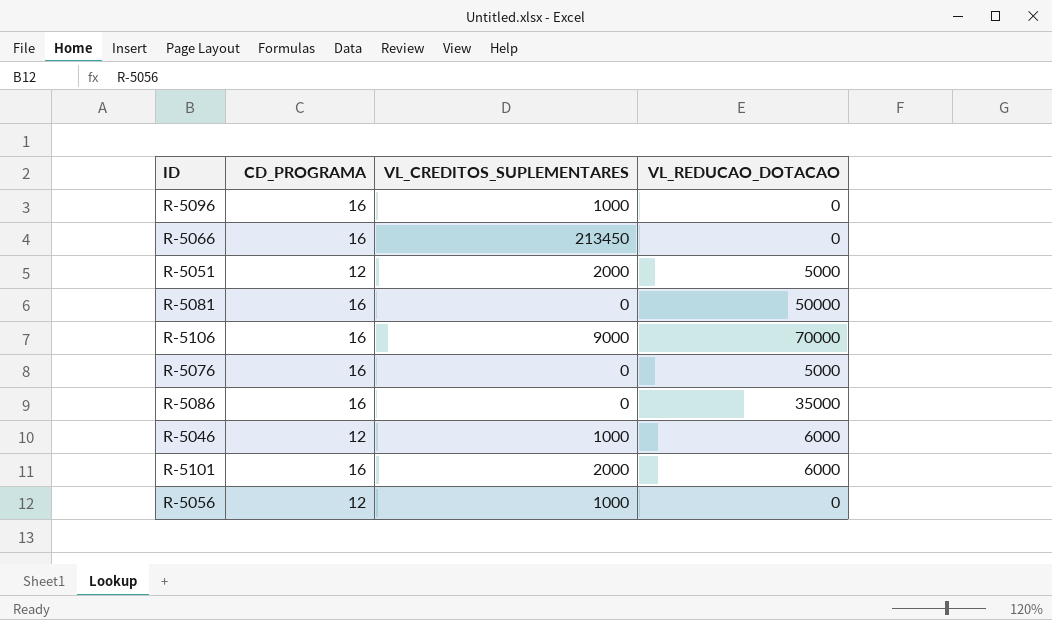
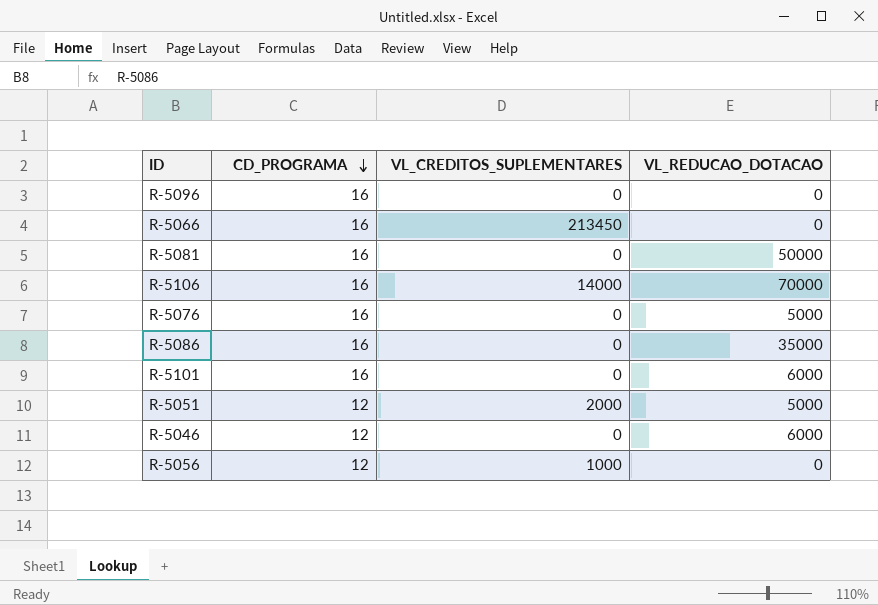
row order: none -> CD_PROGRAMA descending
R-5096 | VL_CREDITOS_SUPLEMENTARES: 1000 -> 0
R-5106 | VL_CREDITOS_SUPLEMENTARES: 9000 -> 14000
R-5101 | VL_CREDITOS_SUPLEMENTARES: 2000 -> 0
R-5046 | VL_CREDITOS_SUPLEMENTARES: 1000 -> 0

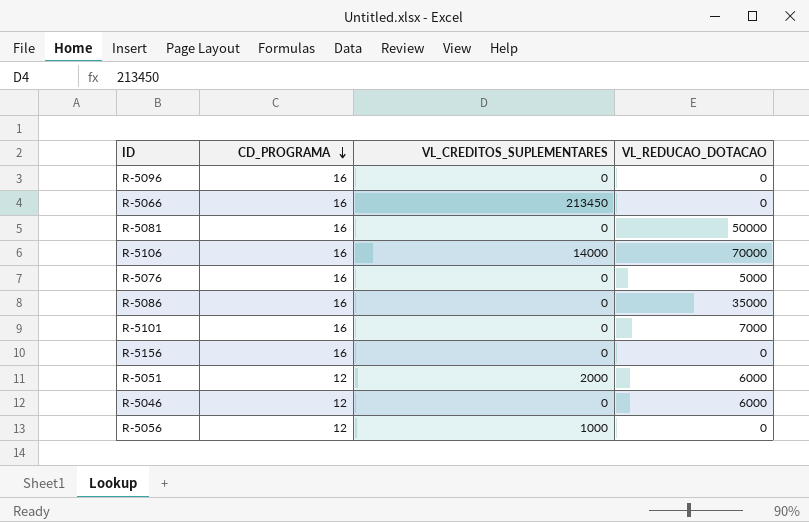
R-5101 | VL_REDUCAO_DOTACAO: 6000 -> 7000
row R-5156: none -> 16 | 0 | 0
R-5051 | VL_REDUCAO_DOTACAO: 5000 -> 6000

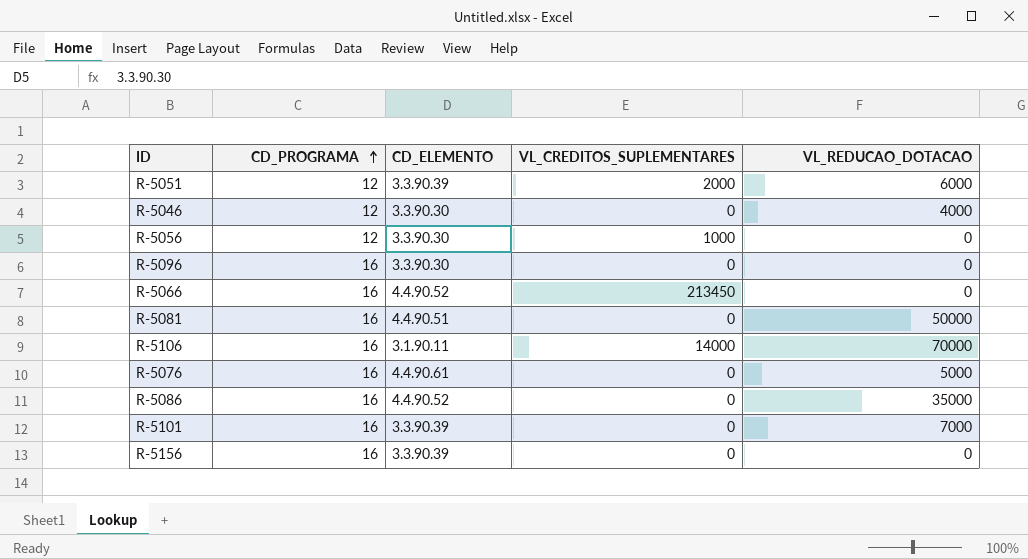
row order: CD_PROGRAMA descending -> CD_PROGRAMA ascending
column CD_ELEMENTO | position: none -> 3
R-5046 | VL_REDUCAO_DOTACAO: 6000 -> 4000

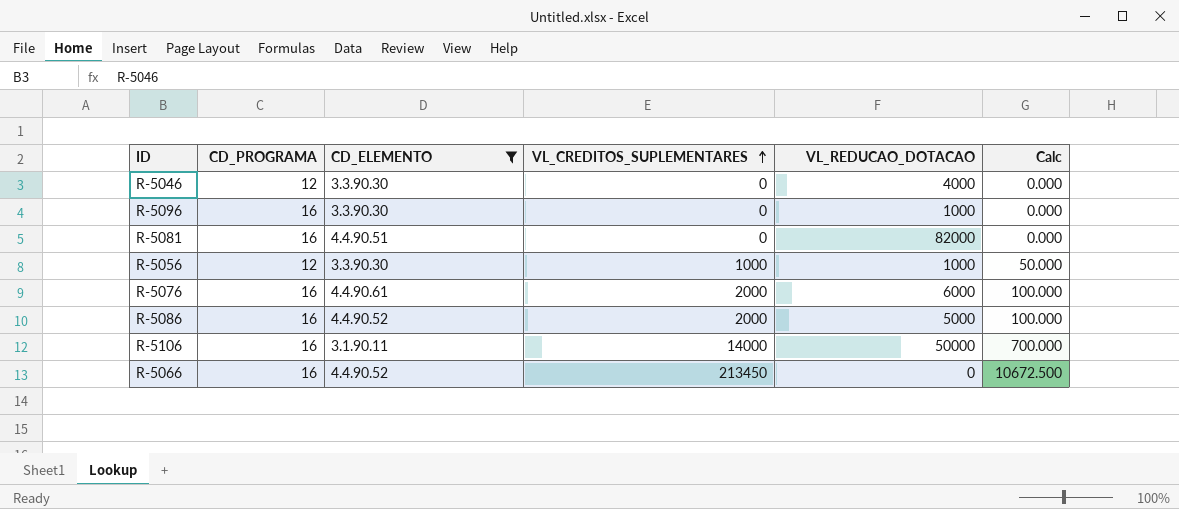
filter: none -> CD_ELEMENTO != 3.3.90.39
row order: CD_PROGRAMA ascending -> VL_CREDITOS_SUPLEMENTARES ascending
column Calc | formula: none -> [VL_CREDITOS_SUPLEMENTARES] * 0.05
R-5096 | VL_REDUCAO_DOTACAO: 0 -> 1000
R-5081 | VL_REDUCAO_DOTACAO: 50000 -> 82000
R-5056 | VL_REDUCAO_DOTACAO: 0 -> 1000
R-5076 | VL_CREDITOS_SUPLEMENTARES: 0 -> 2000
R-5076 | VL_REDUCAO_DOTACAO: 5000 -> 6000
R-5086 | VL_CREDITOS_SUPLEMENTARES: 0 -> 2000
R-5086 | VL_REDUCAO_DOTACAO: 35000 -> 5000
R-5106 | VL_REDUCAO_DOTACAO: 70000 -> 50000

